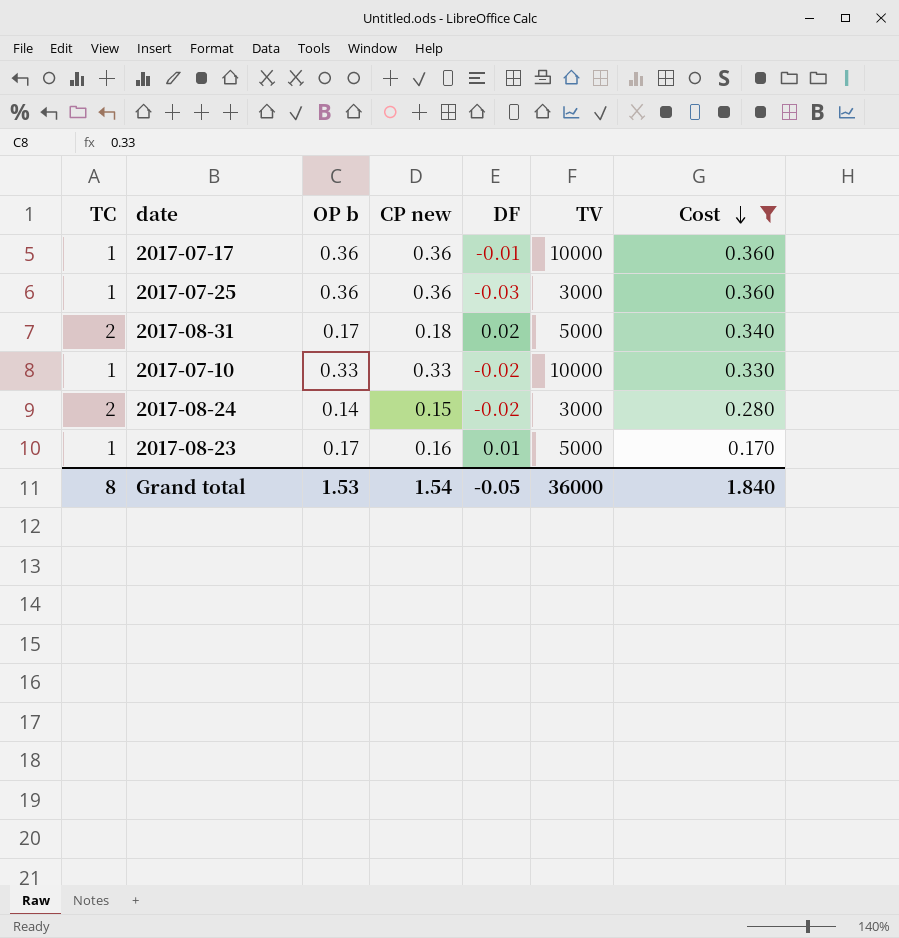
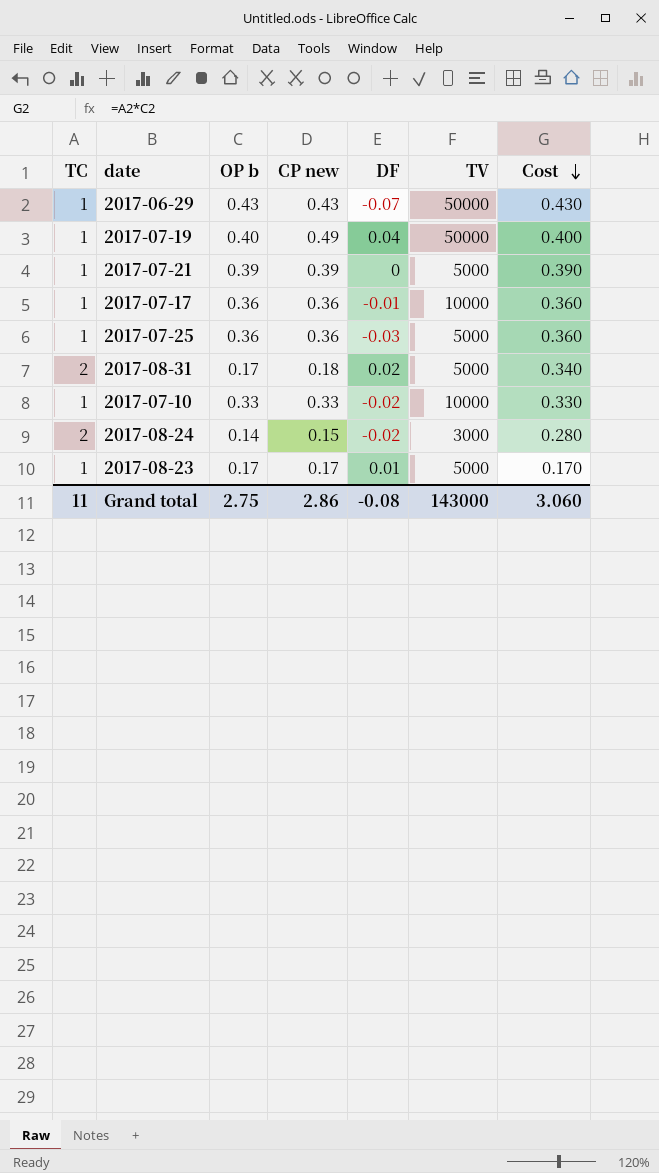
filter: Cost <= 0.360 -> none
2017-07-25 | TV: 3000 -> 5000
2017-08-23 | CP new: 0.16 -> 0.17
Grand total | TC: 8 -> 11
Grand total | OP b: 1.53 -> 2.75
Grand total | CP new: 1.54 -> 2.86
Grand total | DF: -0.05 -> -0.08
Grand total | TV: 36000 -> 143000
Grand total | Cost: 1.840 -> 3.060

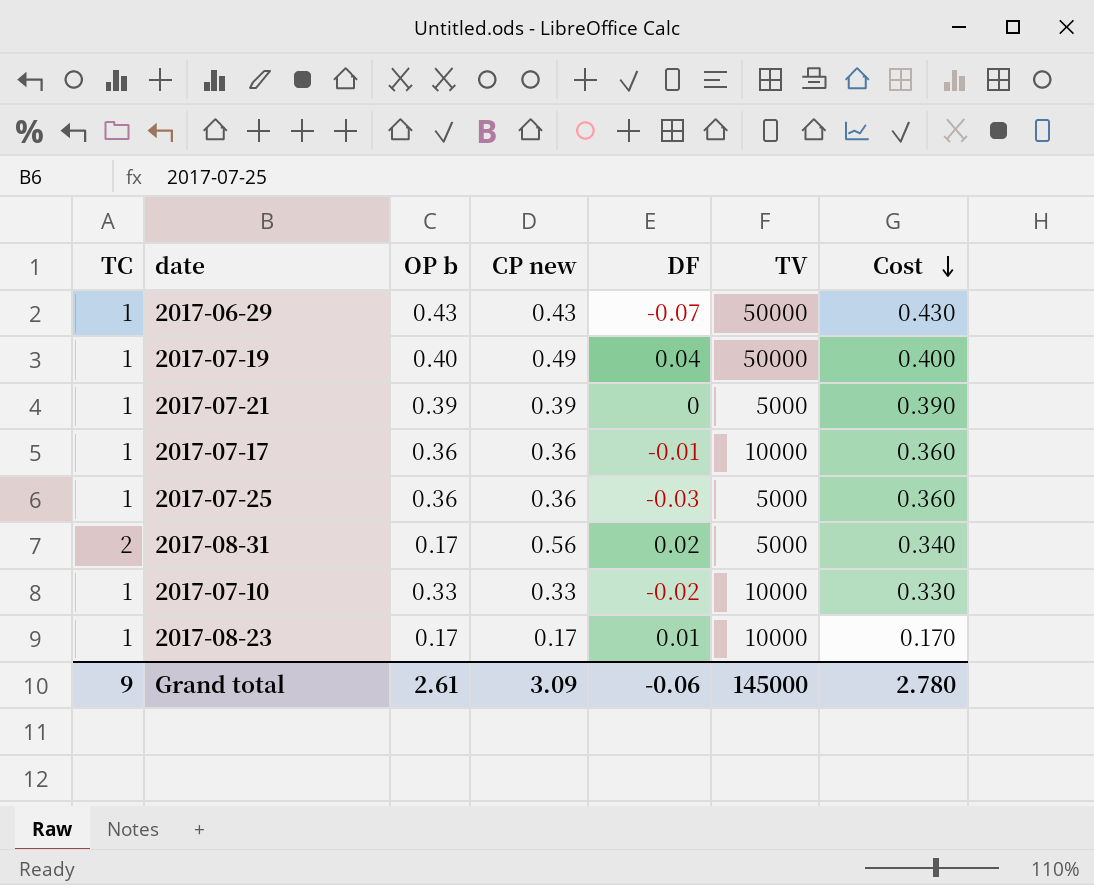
row 2017-08-24: 2 | 0.14 | 0.15 | -0.02 | 3000 | 0.280 -> none
2017-08-31 | CP new: 0.18 -> 0.56
2017-08-23 | TV: 5000 -> 10000
Grand total | TC: 11 -> 9
Grand total | OP b: 2.75 -> 2.61
Grand total | CP new: 2.86 -> 3.09
Grand total | DF: -0.08 -> -0.06
Grand total | TV: 143000 -> 145000
Grand total | Cost: 3.060 -> 2.780

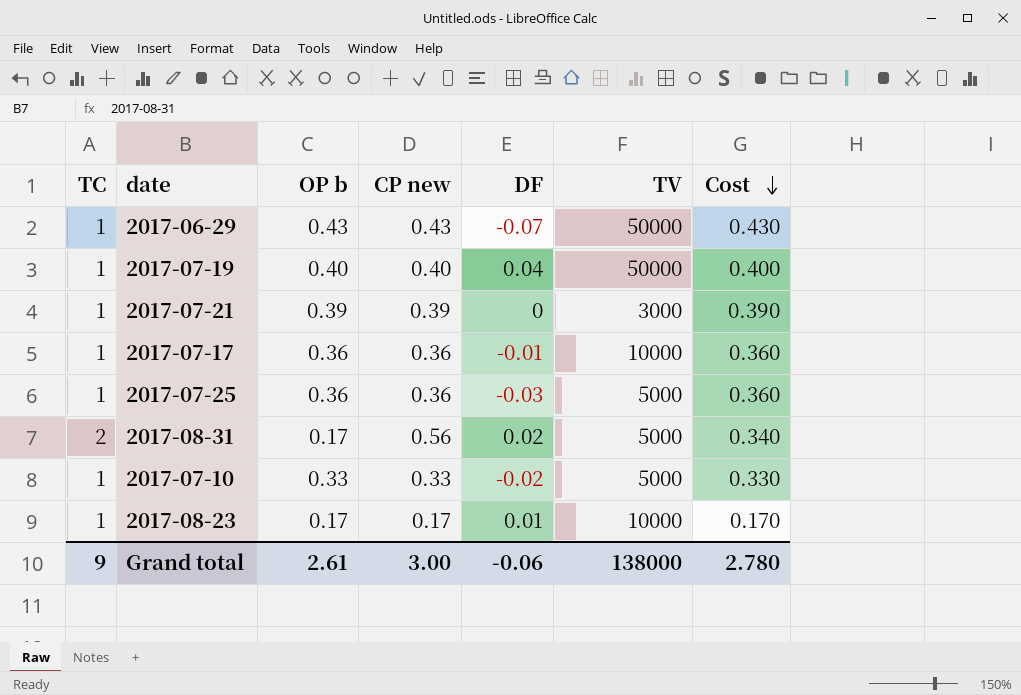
2017-07-19 | CP new: 0.49 -> 0.40
2017-07-21 | TV: 5000 -> 3000
2017-07-10 | TV: 10000 -> 5000
Grand total | CP new: 3.09 -> 3.00
Grand total | TV: 145000 -> 138000

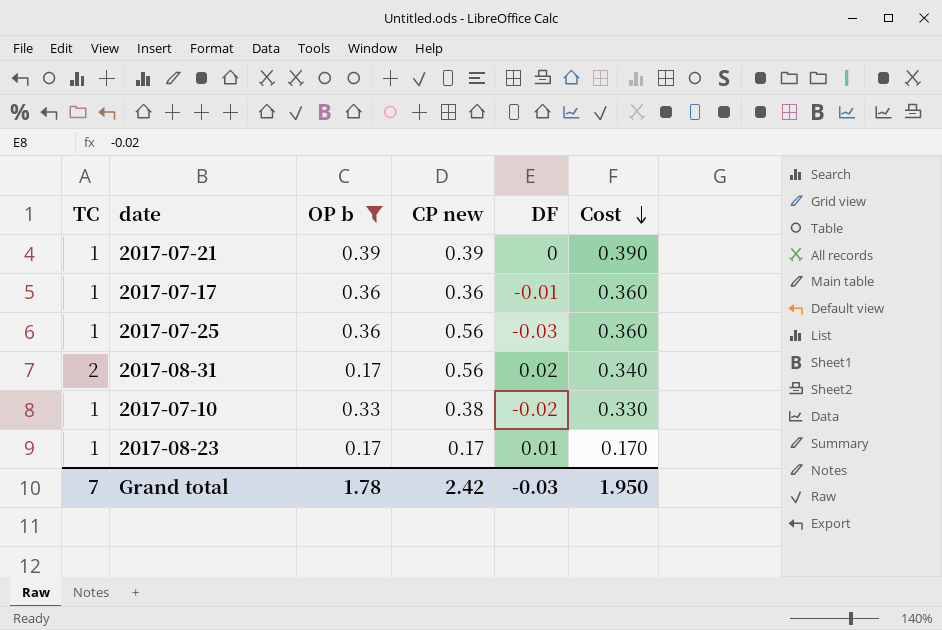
filter: none -> OP b <= 0.39
column TV | position: 6 -> none
2017-07-25 | CP new: 0.36 -> 0.56
2017-07-10 | CP new: 0.33 -> 0.38
Grand total | TC: 9 -> 7
Grand total | OP b: 2.61 -> 1.78
Grand total | CP new: 3.00 -> 2.42
Grand total | DF: -0.06 -> -0.03
Grand total | Cost: 2.780 -> 1.950

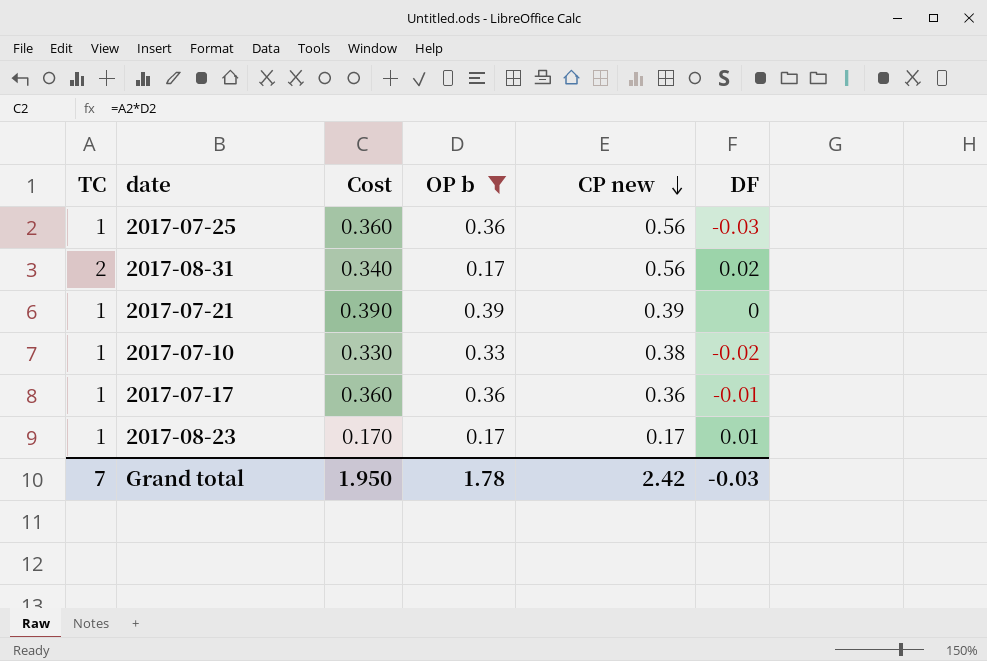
row order: Cost descending -> CP new descending
column Cost | position: 6 -> 3

